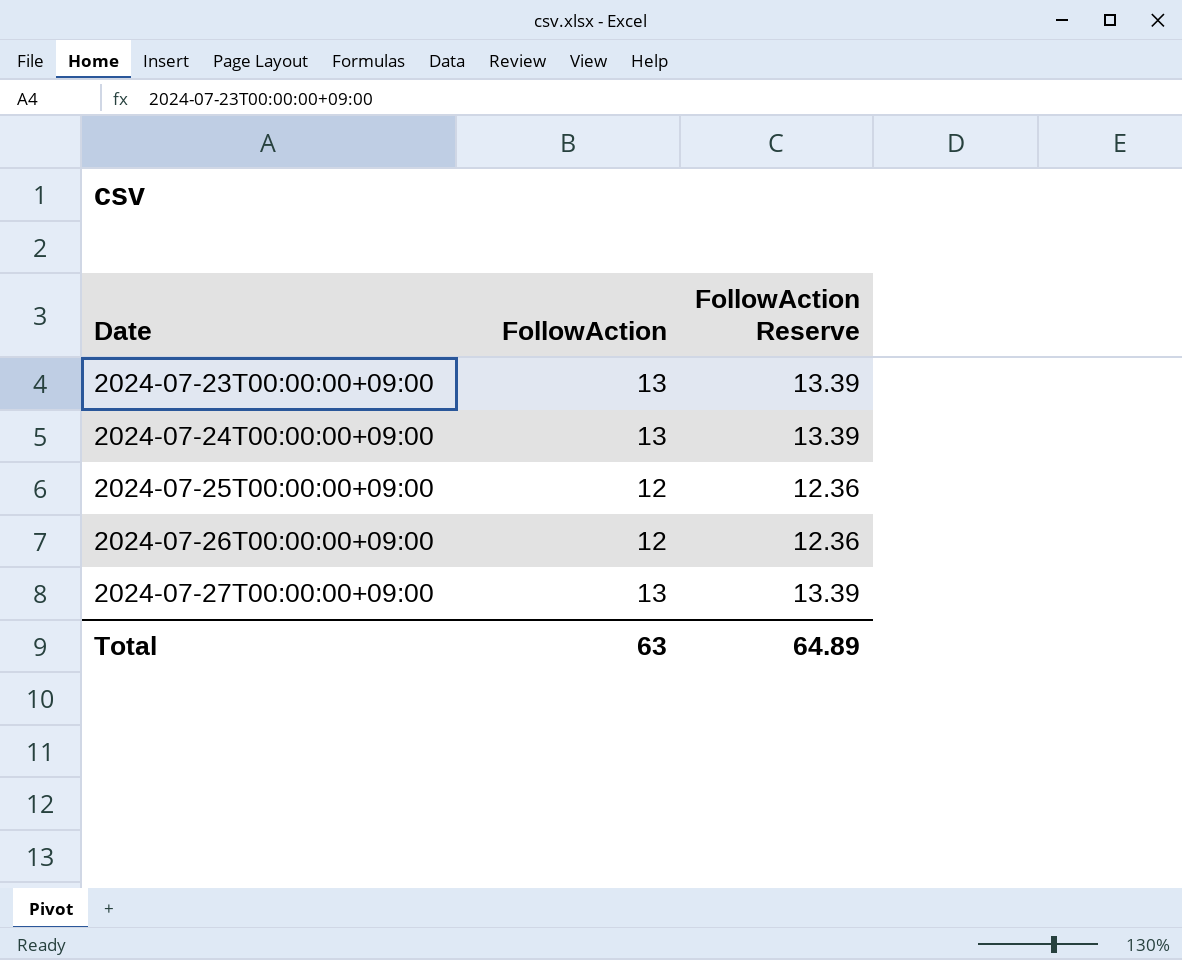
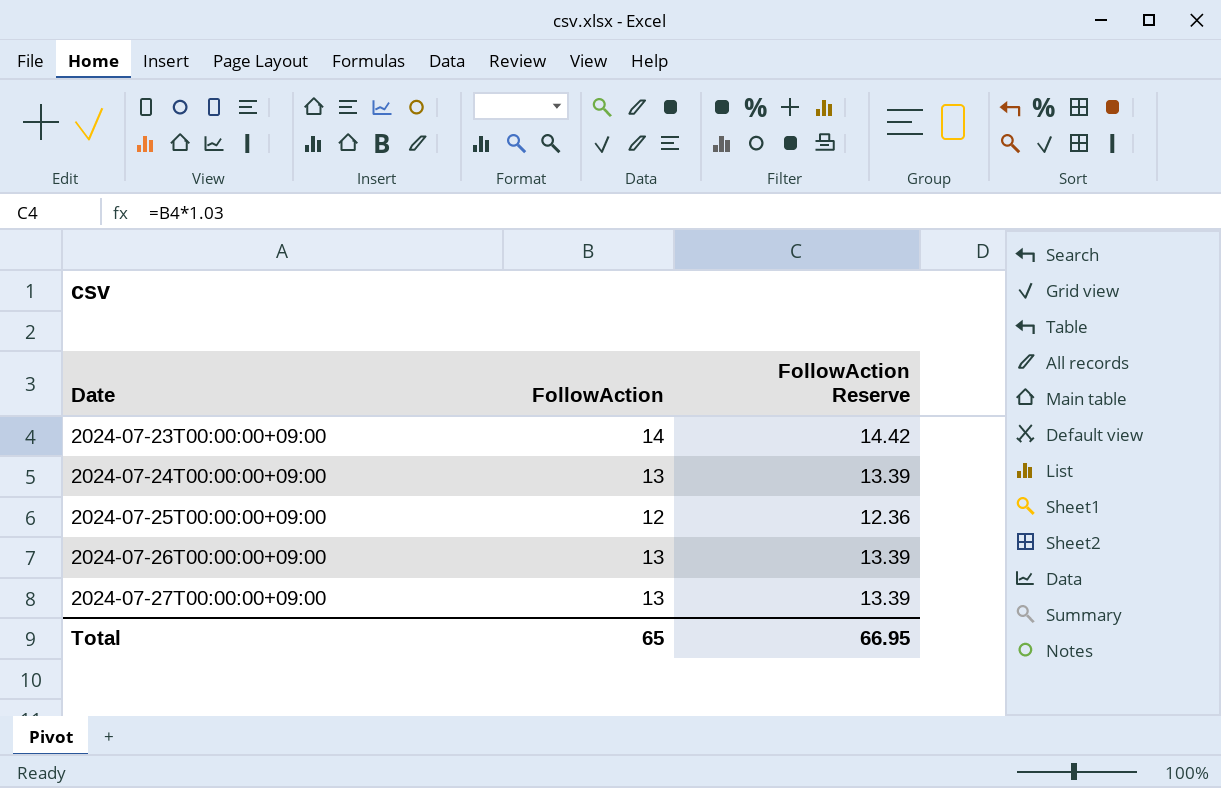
2024-07-23T00:00:00+09:00 | FollowAction: 13 -> 14
2024-07-23T00:00:00+09:00 | FollowAction Reserve: 13.39 -> 14.42
2024-07-26T00:00:00+09:00 | FollowAction: 12 -> 13
2024-07-26T00:00:00+09:00 | FollowAction Reserve: 12.36 -> 13.39
Total | FollowAction: 63 -> 65
Total | FollowAction Reserve: 64.89 -> 66.95

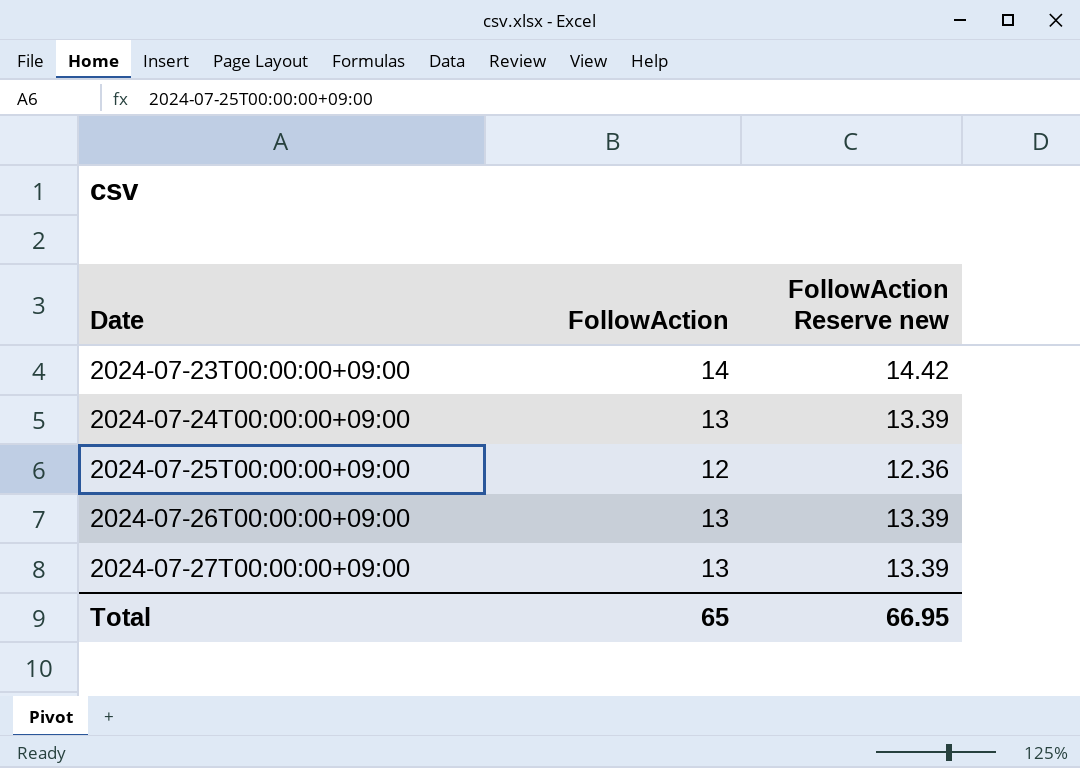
column name: FollowAction Reserve -> FollowAction Reserve new

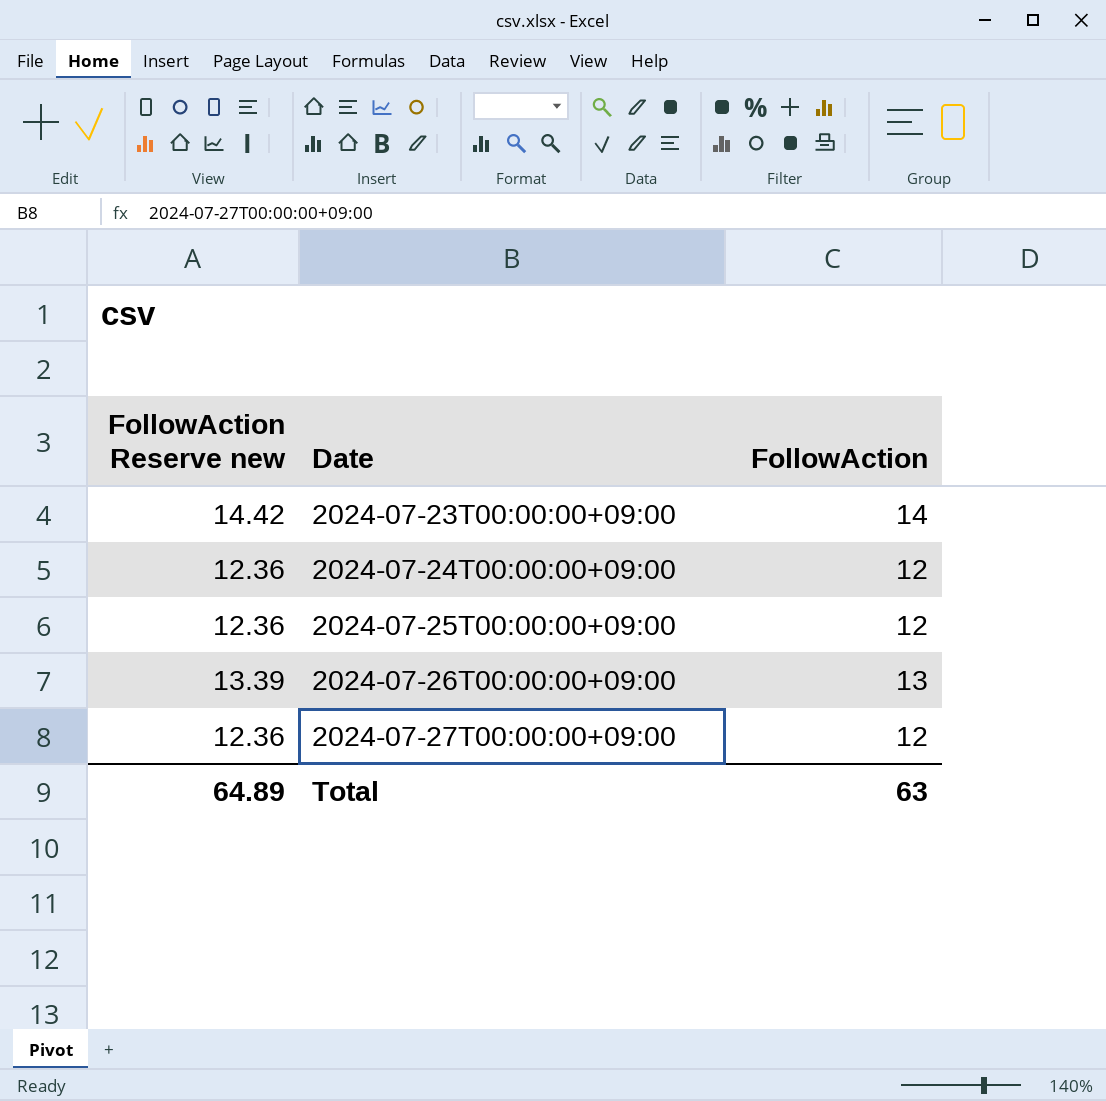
column FollowAction Reserve new | position: 3 -> 1
2024-07-24T00:00:00+09:00 | FollowAction Reserve new: 13.39 -> 12.36
2024-07-24T00:00:00+09:00 | FollowAction: 13 -> 12
2024-07-27T00:00:00+09:00 | FollowAction Reserve new: 13.39 -> 12.36
2024-07-27T00:00:00+09:00 | FollowAction: 13 -> 12
Total | FollowAction Reserve new: 66.95 -> 64.89
Total | FollowAction: 65 -> 63

